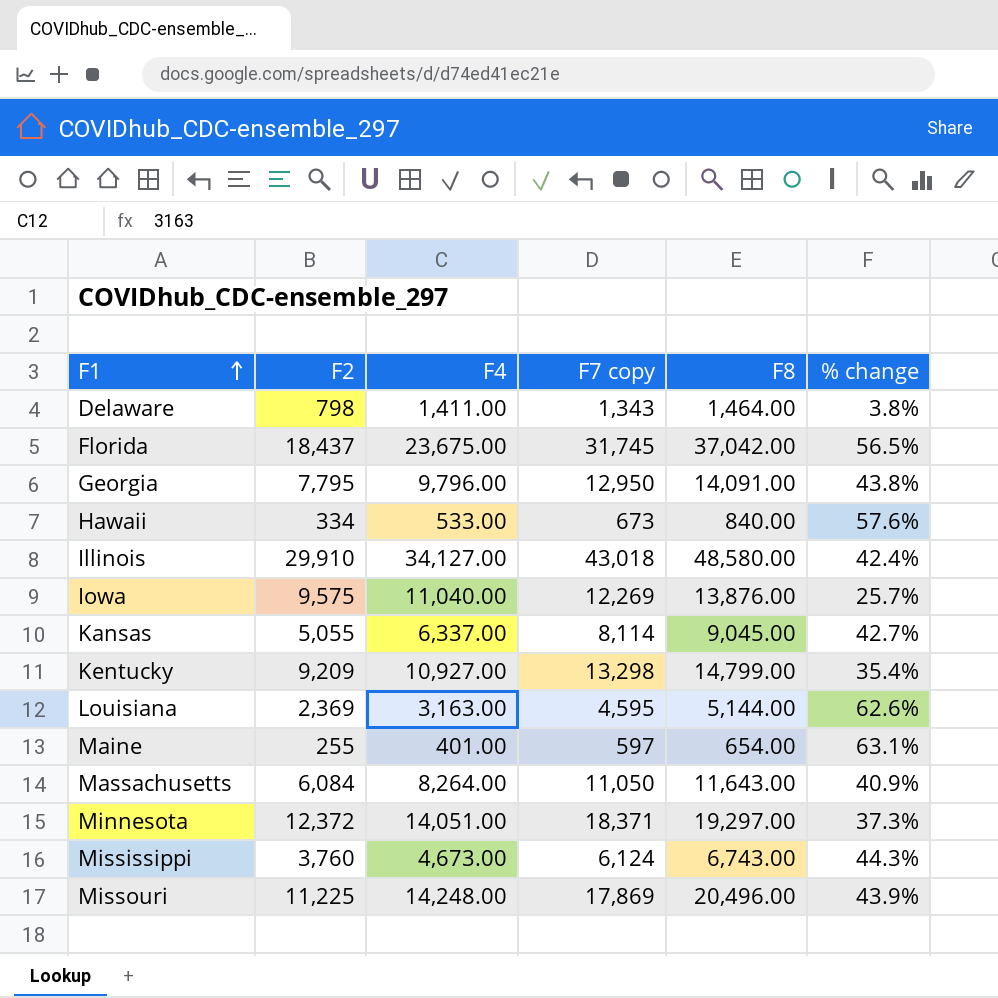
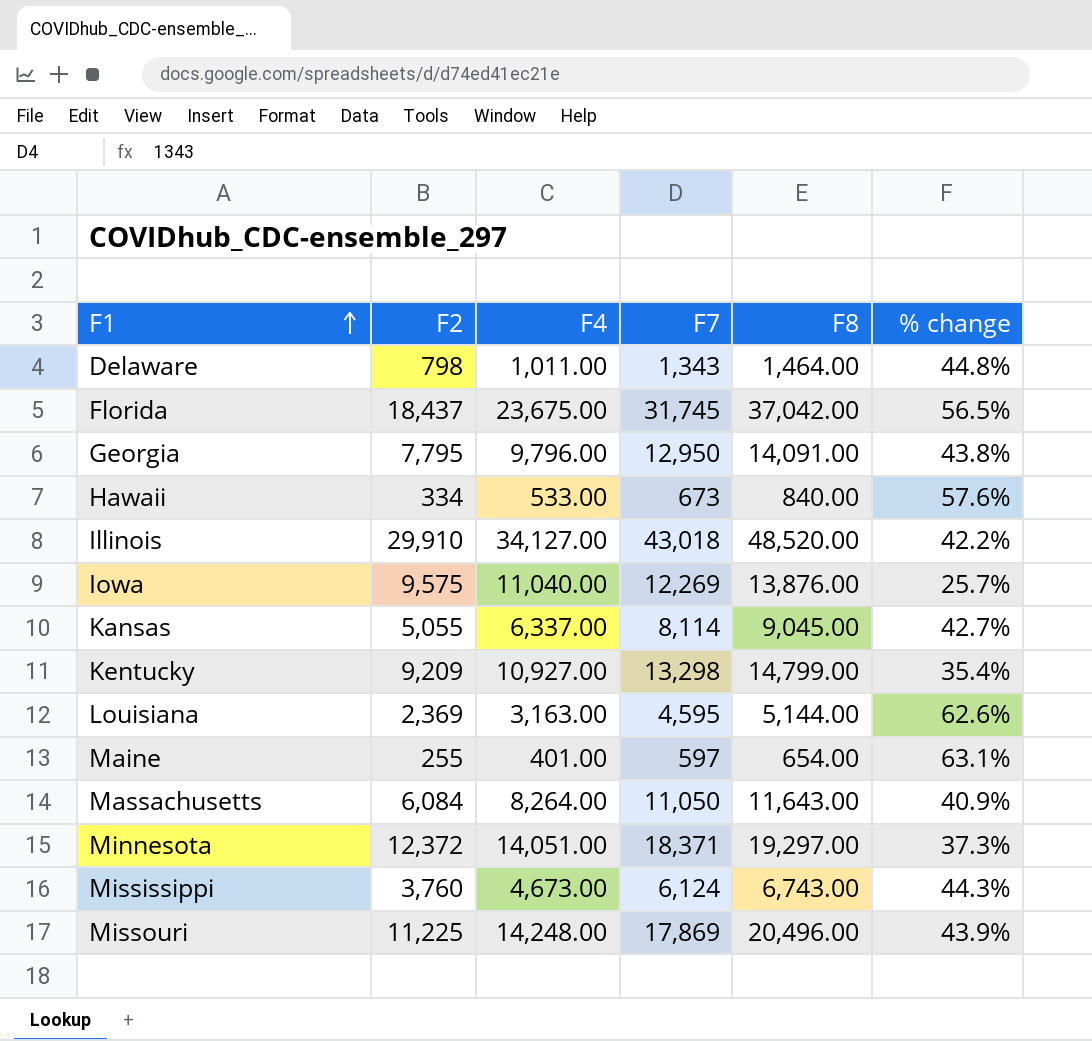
column name: F7 copy -> F7
Delaware | F4: 1,411.00 -> 1,011.00
Delaware | % change: 3.8% -> 44.8%
Illinois | F8: 48,580.00 -> 48,520.00
Illinois | % change: 42.4% -> 42.2%

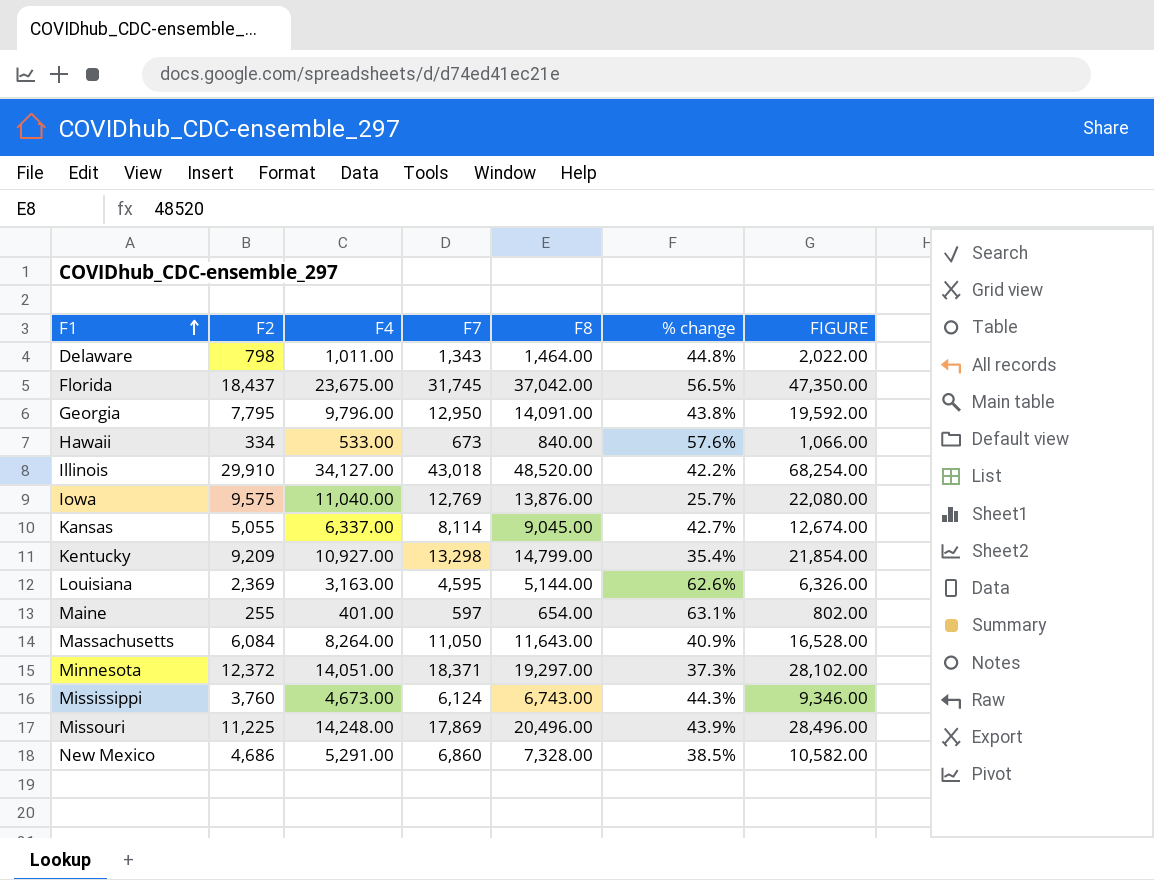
column FIGURE | formula: none -> [F4] * 2
Iowa | F7: 12,269 -> 12,769
row New Mexico: none -> 4,686 | 5,291.00 | 6,860 | 7,328.00 | 38.5% | 10,582.00

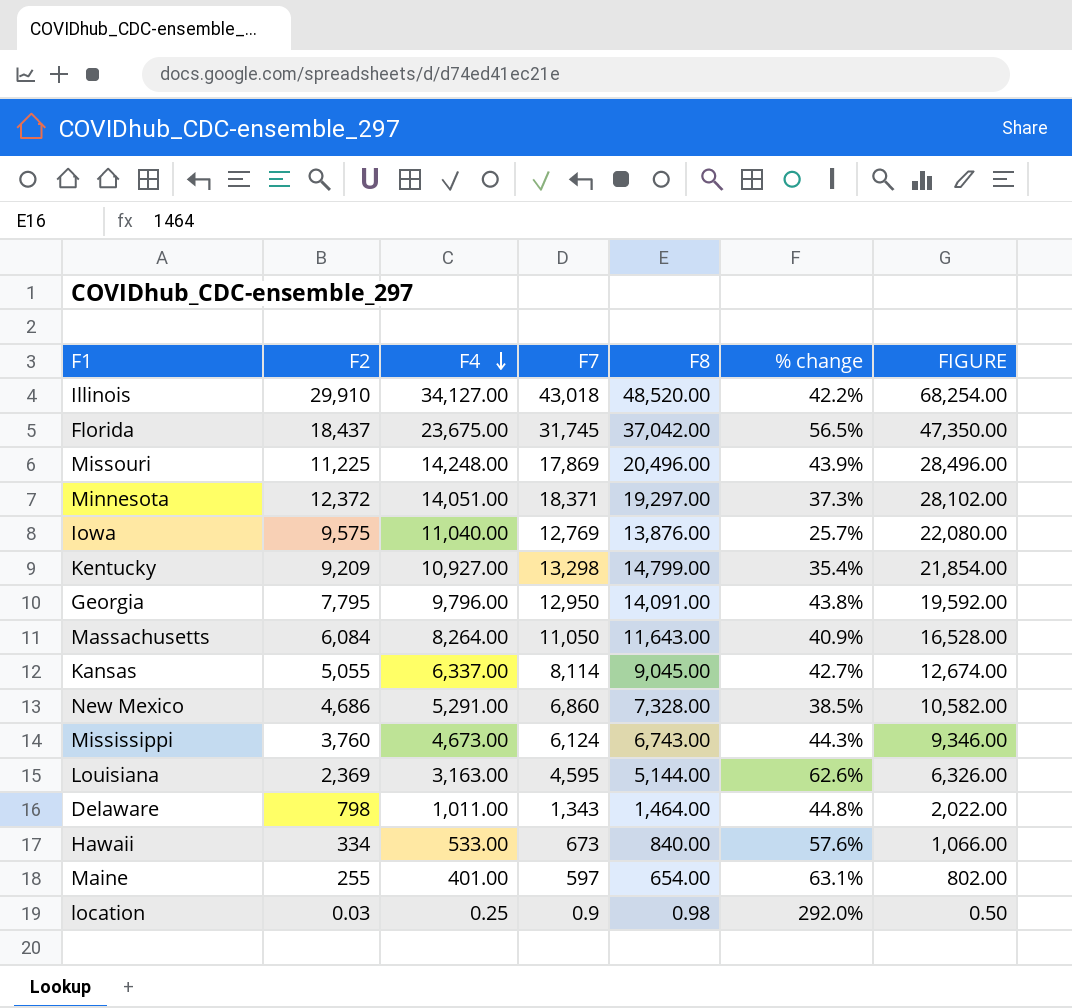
row order: F1 ascending -> F4 descending
row location: none -> 0.03 | 0.25 | 0.9 | 0.98 | 292.0% | 0.50

